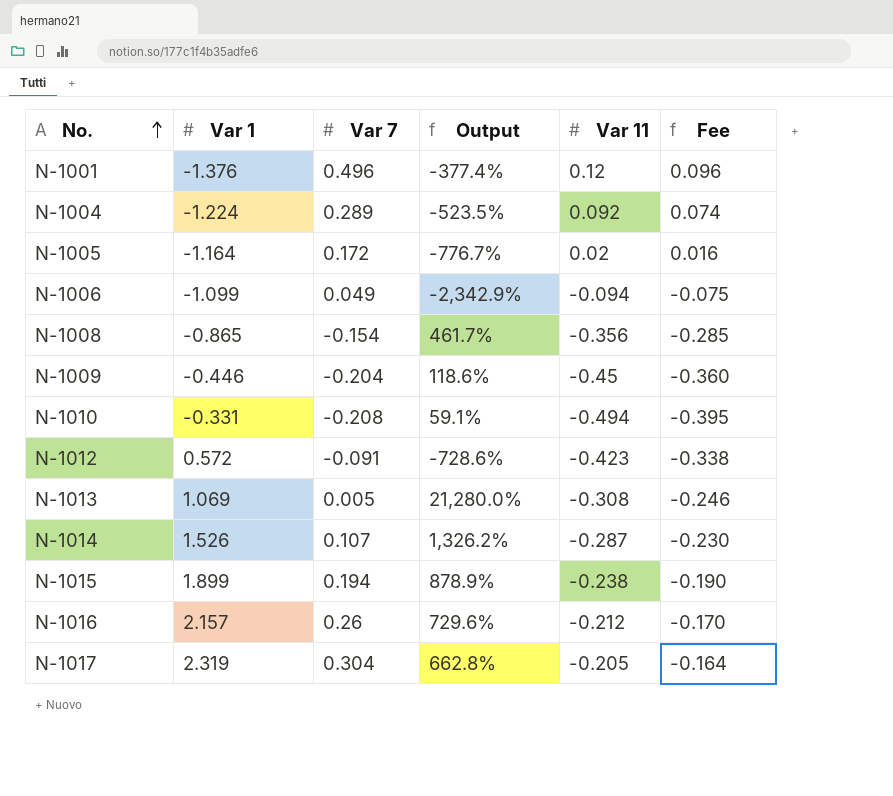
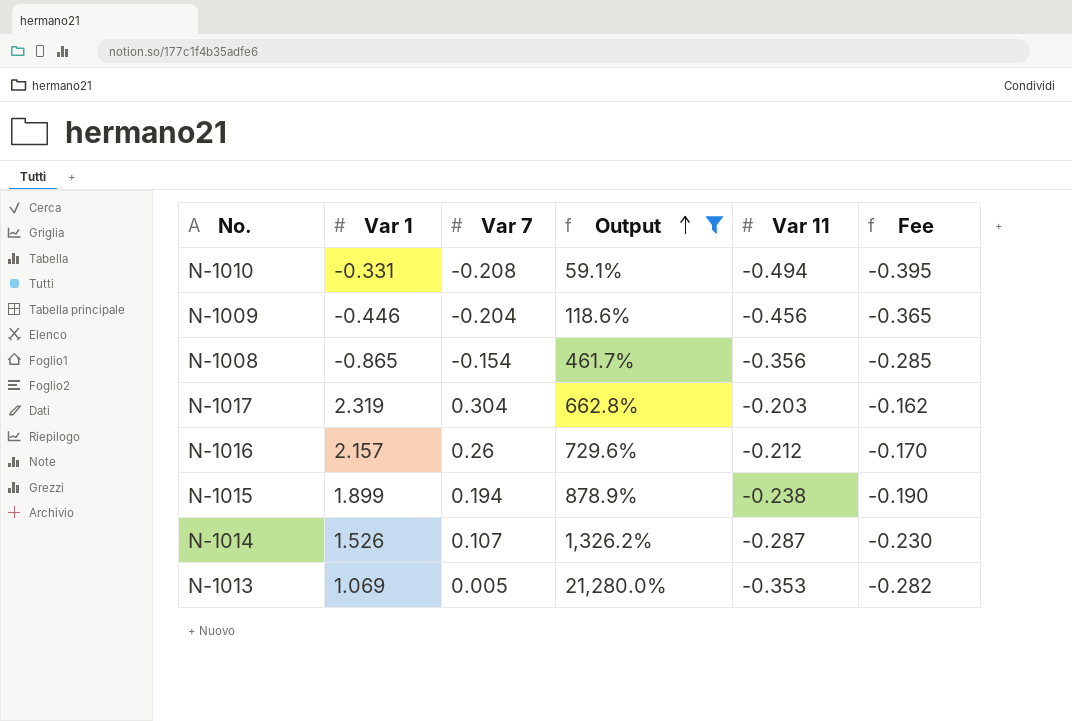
filter: none -> Output >= 59.1%
row order: No. ascending -> Output ascending
N-1009 | Var 11: -0.45 -> -0.456
N-1009 | Fee: -0.360 -> -0.365
N-1017 | Var 11: -0.205 -> -0.203
N-1017 | Fee: -0.164 -> -0.162
N-1013 | Var 11: -0.308 -> -0.353
N-1013 | Fee: -0.246 -> -0.282

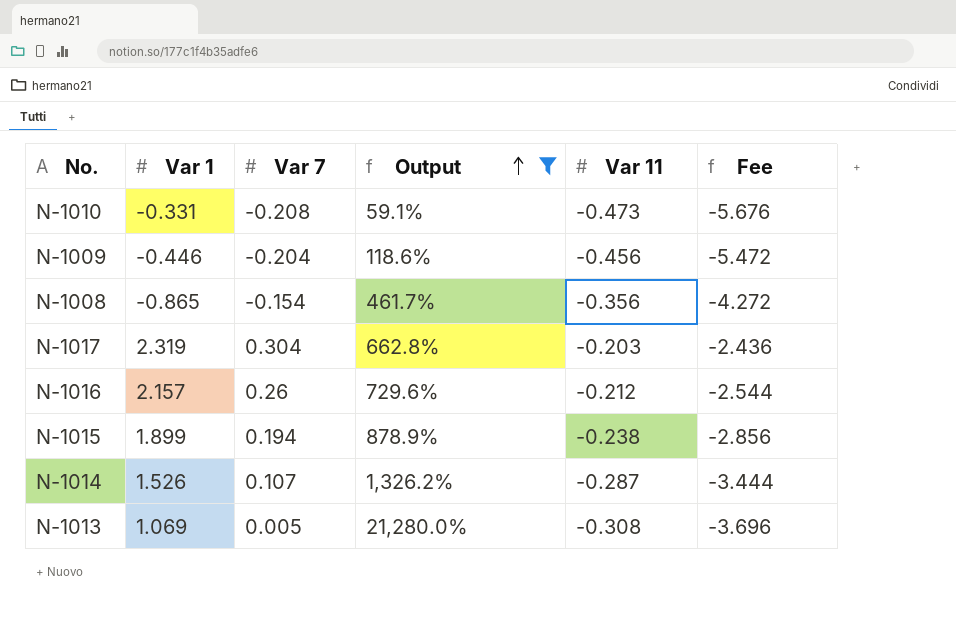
column Fee | formula: [Var 11] * 0.8 -> [Var 11] * 12
N-1010 | Var 11: -0.494 -> -0.473
N-1013 | Var 11: -0.353 -> -0.308

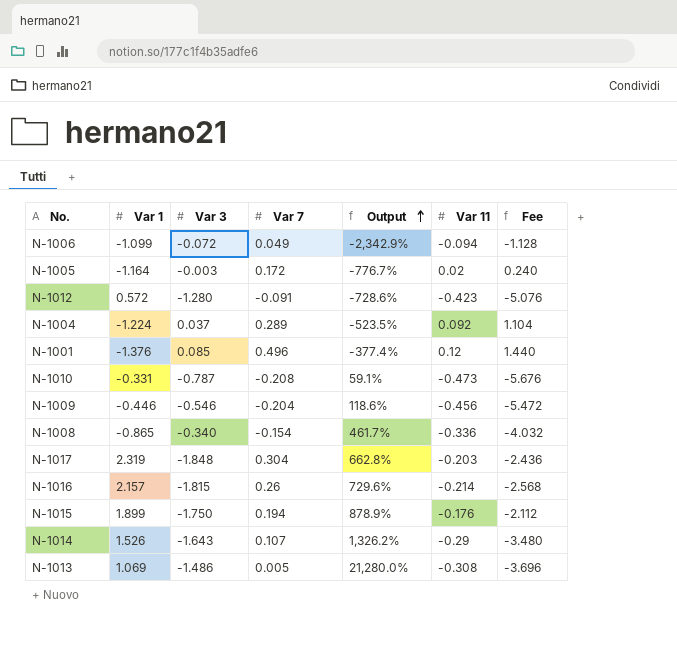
filter: Output >= 59.1% -> none
column Var 3 | position: none -> 3
N-1008 | Var 11: -0.356 -> -0.336
N-1008 | Fee: -4.272 -> -4.032
N-1016 | Var 11: -0.212 -> -0.214
N-1016 | Fee: -2.544 -> -2.568
N-1015 | Var 11: -0.238 -> -0.176
N-1015 | Fee: -2.856 -> -2.112
N-1014 | Var 11: -0.287 -> -0.29
N-1014 | Fee: -3.444 -> -3.480

